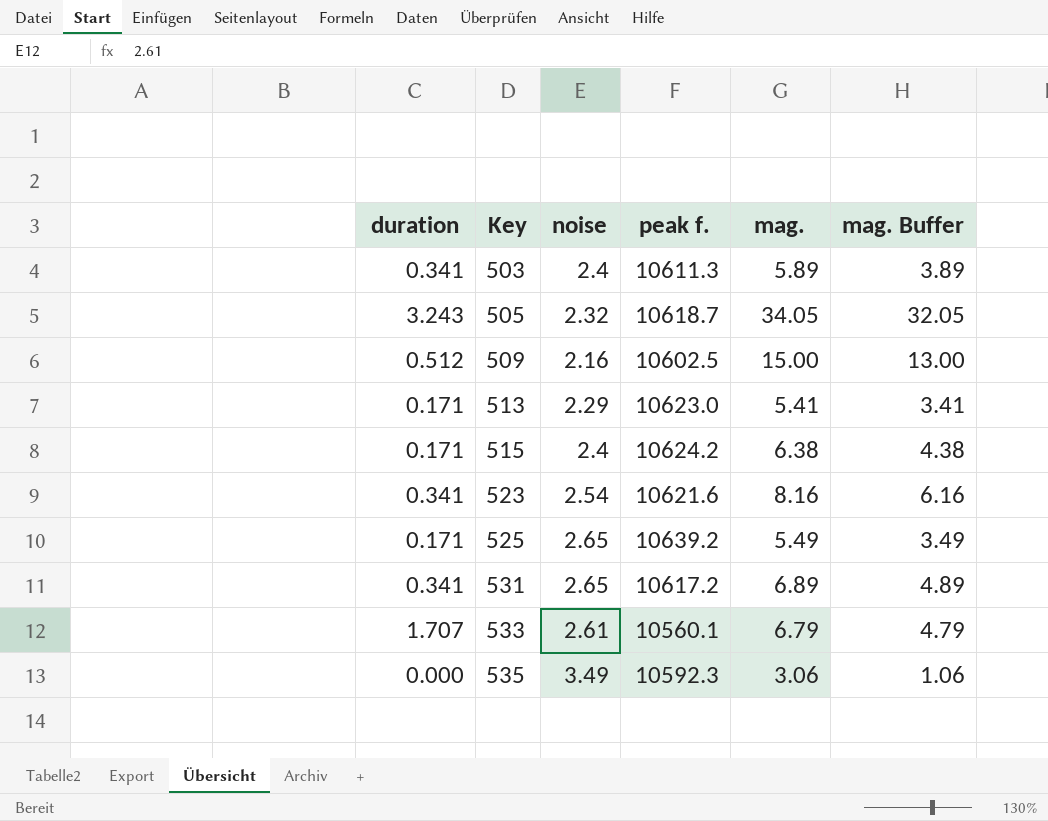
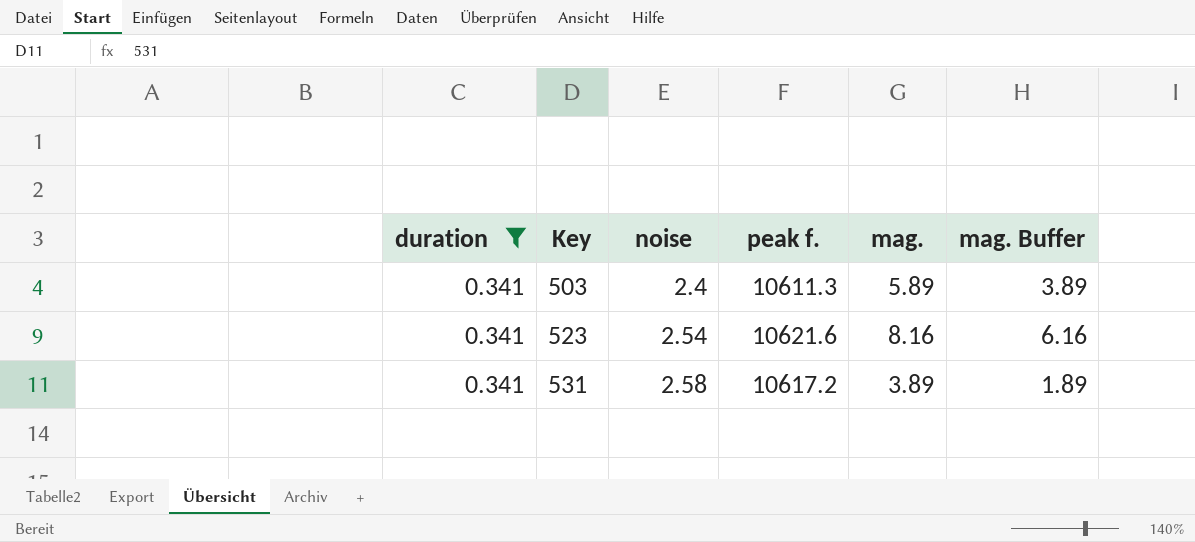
filter: none -> duration = 0.341
531 | noise: 2.65 -> 2.58
531 | mag.: 6.89 -> 3.89
531 | mag. Buffer: 4.89 -> 1.89

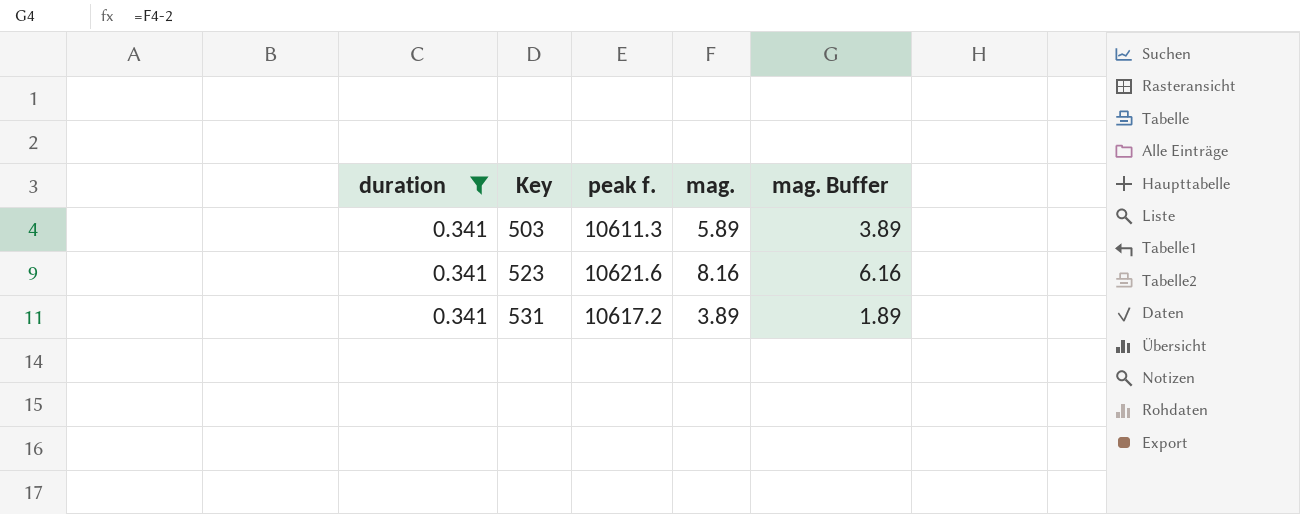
column noise | position: 3 -> none

